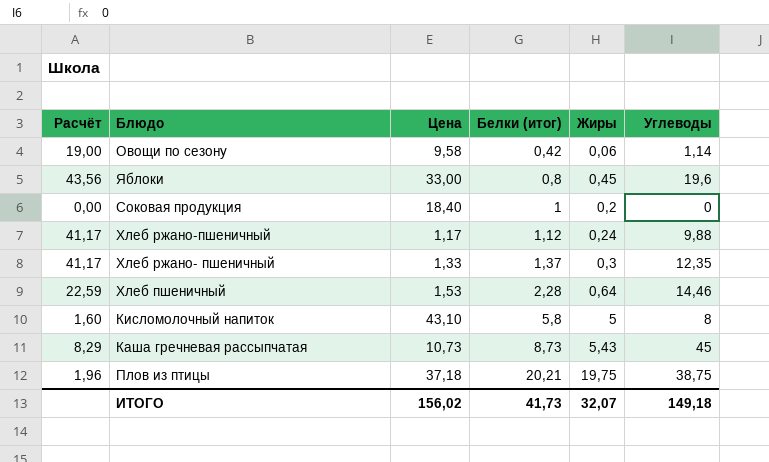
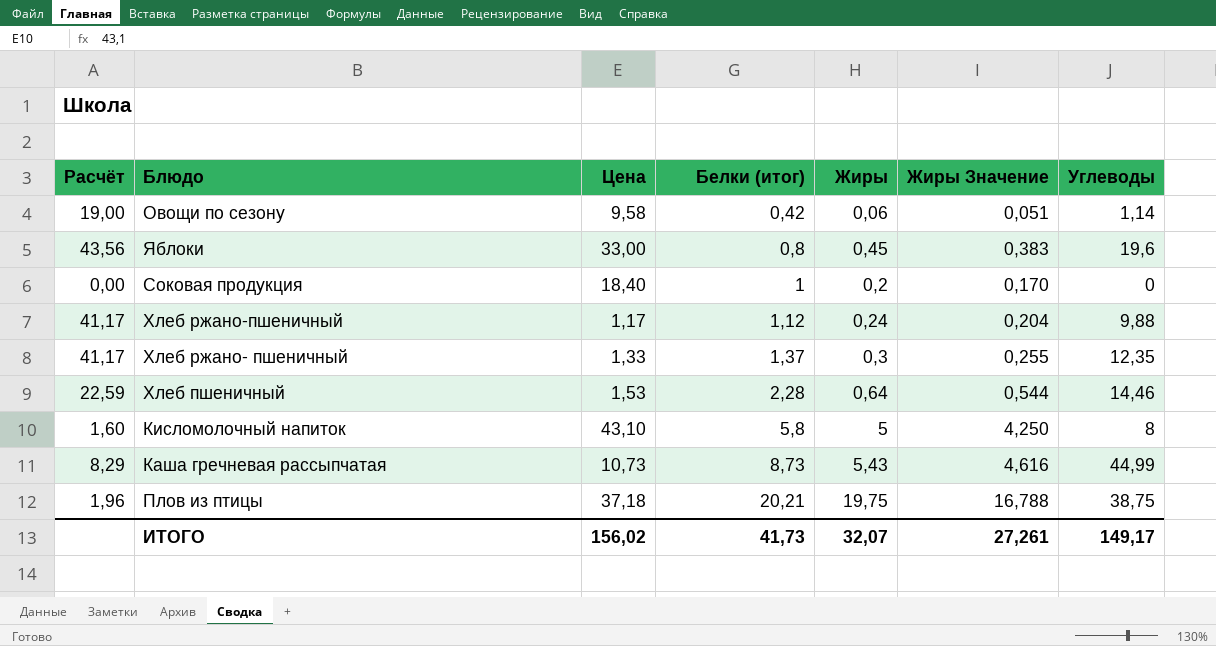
column Жиры Значение | formula: none -> [Жиры] * 0,85
Каша гречневая рассыпчатая | Углеводы: 45 -> 44,99
ИТОГО | Углеводы: 149,18 -> 149,17

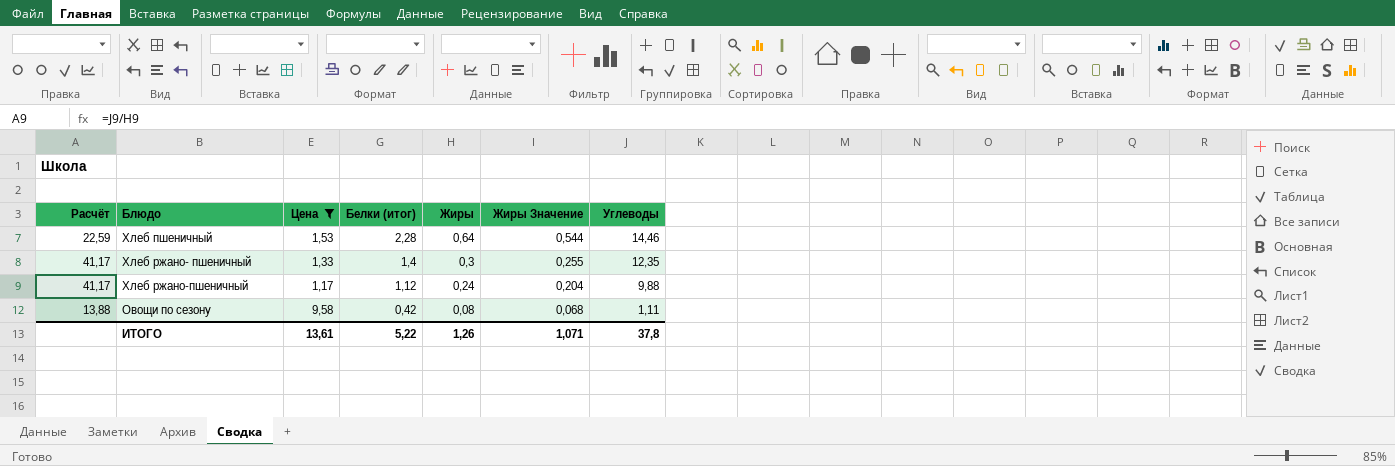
filter: none -> Цена <= 9,58
row order: Белки (итог) ascending -> Белки (итог) descending
Хлеб ржано- пшеничный | Белки (итог): 1,37 -> 1,4
Овощи по сезону | Расчёт: 19,00 -> 13,88
Овощи по сезону | Жиры: 0,06 -> 0,08
Овощи по сезону | Жиры Значение: 0,051 -> 0,068
Овощи по сезону | Углеводы: 1,14 -> 1,11
ИТОГО | Цена: 156,02 -> 13,61
ИТОГО | Белки (итог): 41,73 -> 5,22
ИТОГО | Жиры: 32,07 -> 1,26
ИТОГО | Жиры Значение: 27,261 -> 1,071
ИТОГО | Углеводы: 149,17 -> 37,8

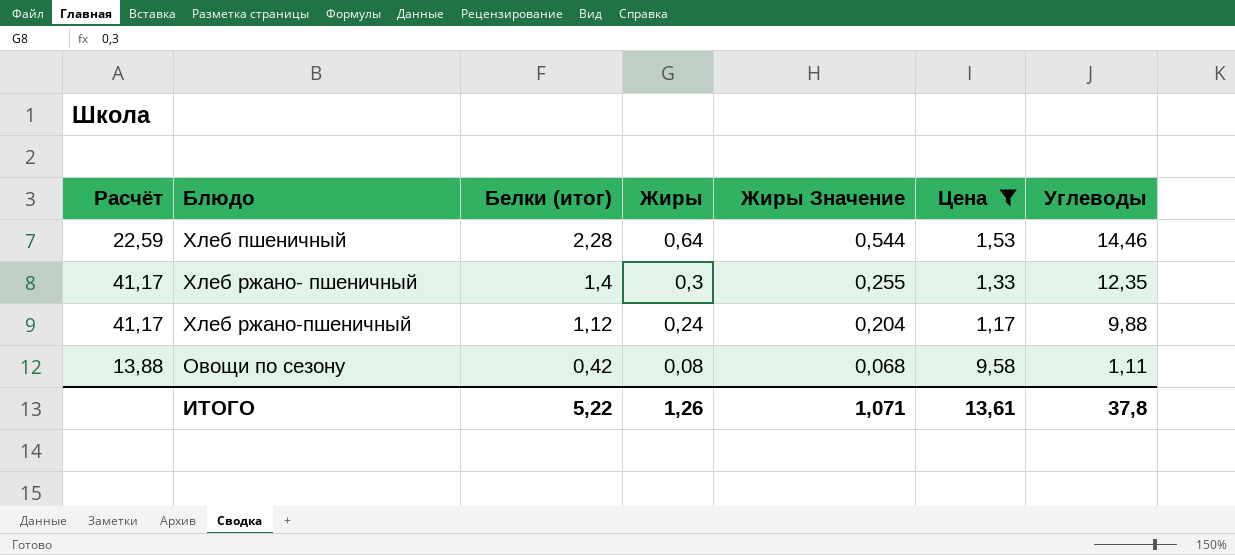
column Цена | position: 3 -> 6

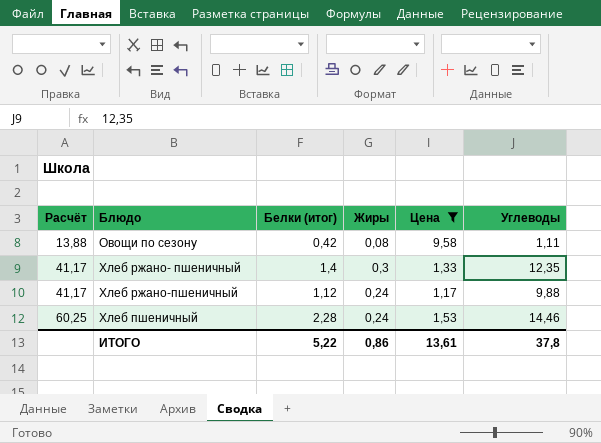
row order: Белки (итог) descending -> Расчёт ascending
column Жиры Значение | formula: [Жиры] * 0,85 -> none
Хлеб пшеничный | Расчёт: 22,59 -> 60,25
Хлеб пшеничный | Жиры: 0,64 -> 0,24
ИТОГО | Жиры: 1,26 -> 0,86

